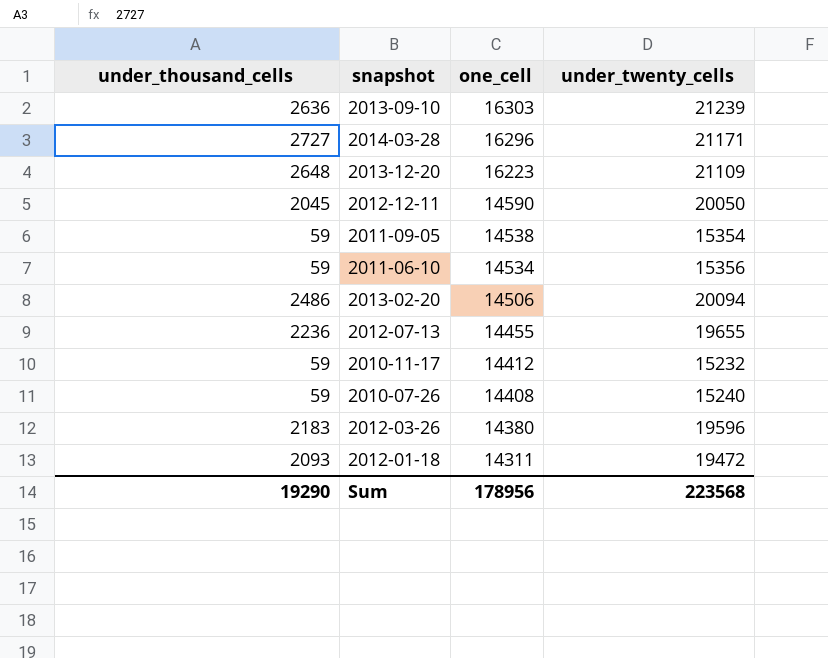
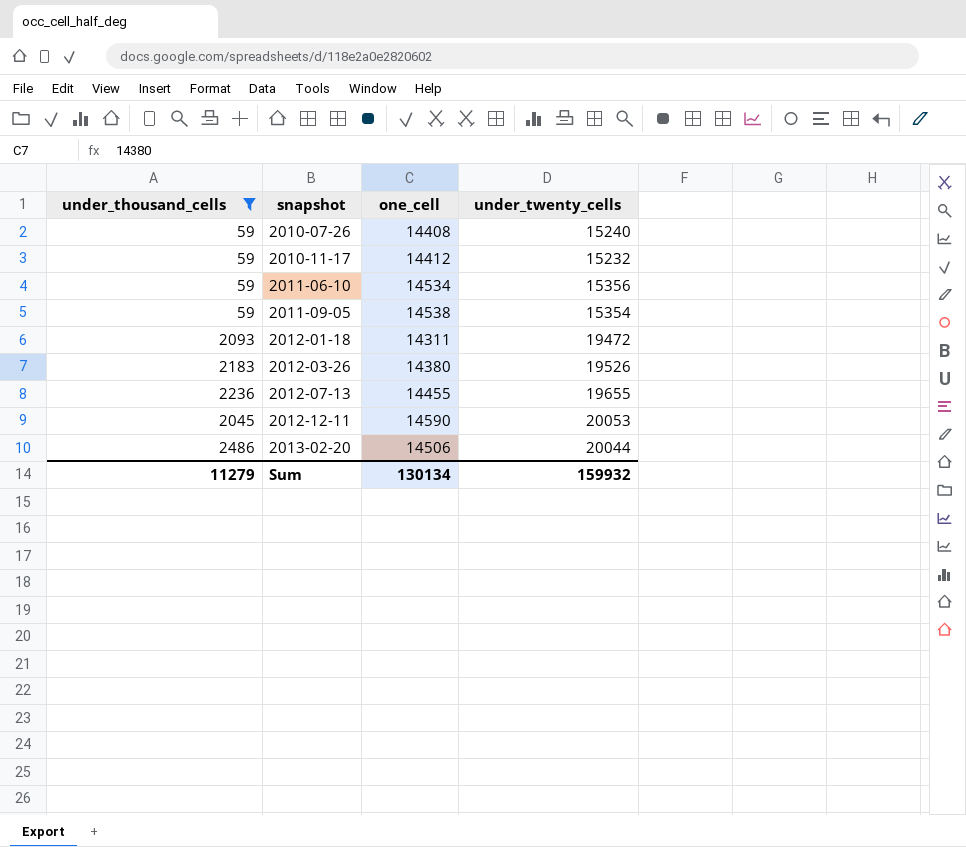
filter: none -> under_thousand_cells <= 2486
row order: one_cell descending -> snapshot ascending
2012-03-26 | under_twenty_cells: 19596 -> 19526
2012-12-11 | under_twenty_cells: 20050 -> 20053
2013-02-20 | under_twenty_cells: 20094 -> 20044
Sum | under_thousand_cells: 19290 -> 11279
Sum | one_cell: 178956 -> 130134
Sum | under_twenty_cells: 223568 -> 159932

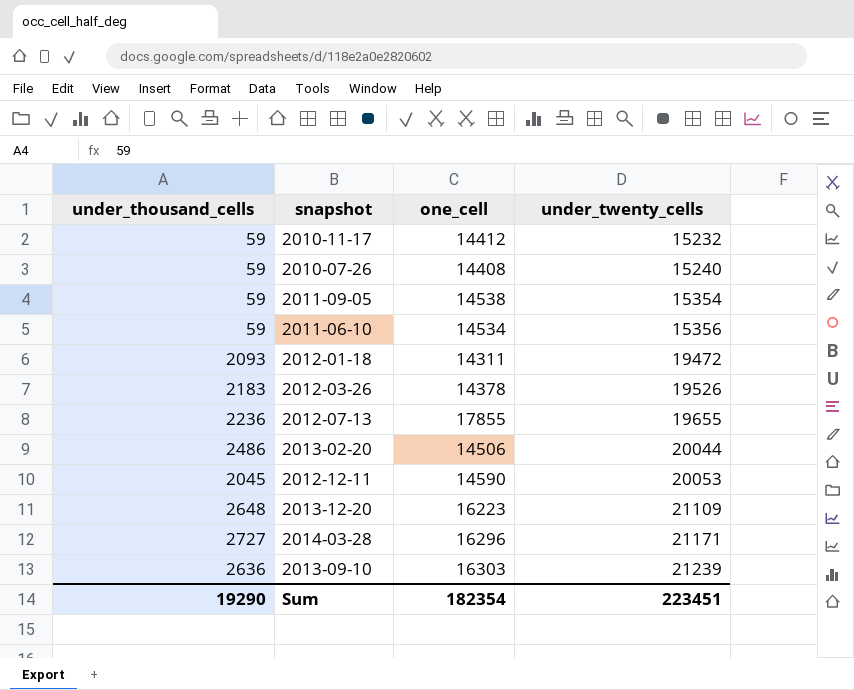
filter: under_thousand_cells <= 2486 -> none
row order: snapshot ascending -> under_twenty_cells ascending
2012-03-26 | one_cell: 14380 -> 14378
2012-07-13 | one_cell: 14455 -> 17855
Sum | under_thousand_cells: 11279 -> 19290
Sum | one_cell: 130134 -> 182354
Sum | under_twenty_cells: 159932 -> 223451

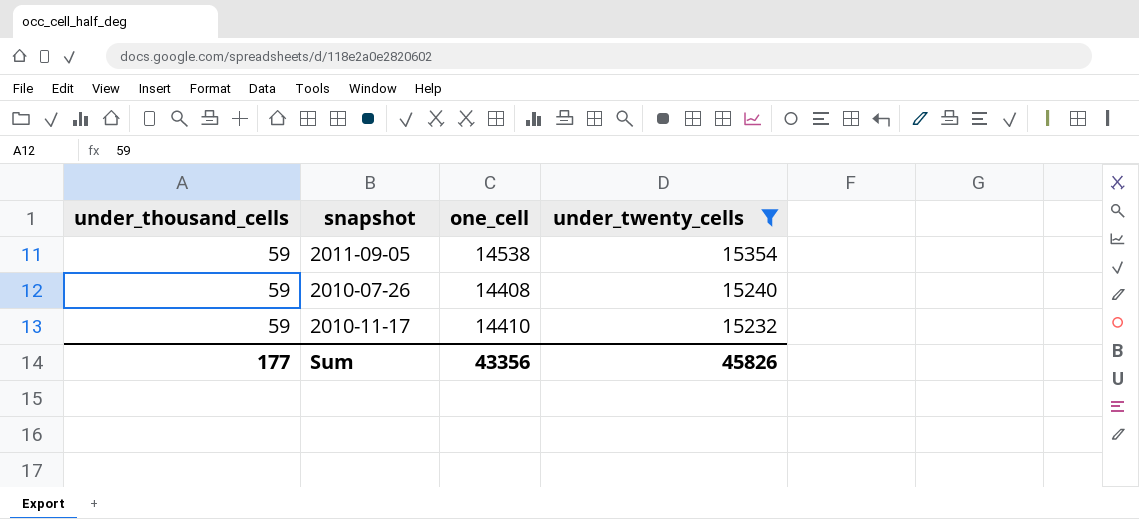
filter: none -> under_twenty_cells <= 15354
row order: under_twenty_cells ascending -> under_twenty_cells descending
2010-11-17 | one_cell: 14412 -> 14410
Sum | under_thousand_cells: 19290 -> 177
Sum | one_cell: 182354 -> 43356
Sum | under_twenty_cells: 223451 -> 45826

